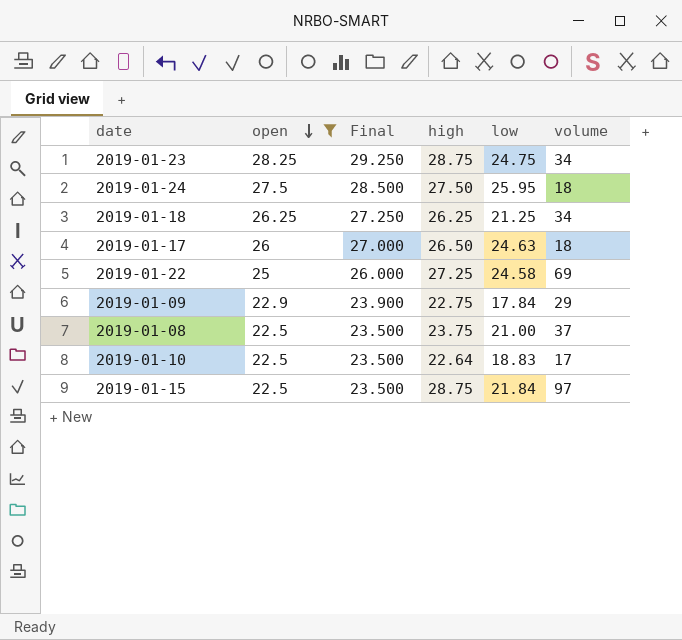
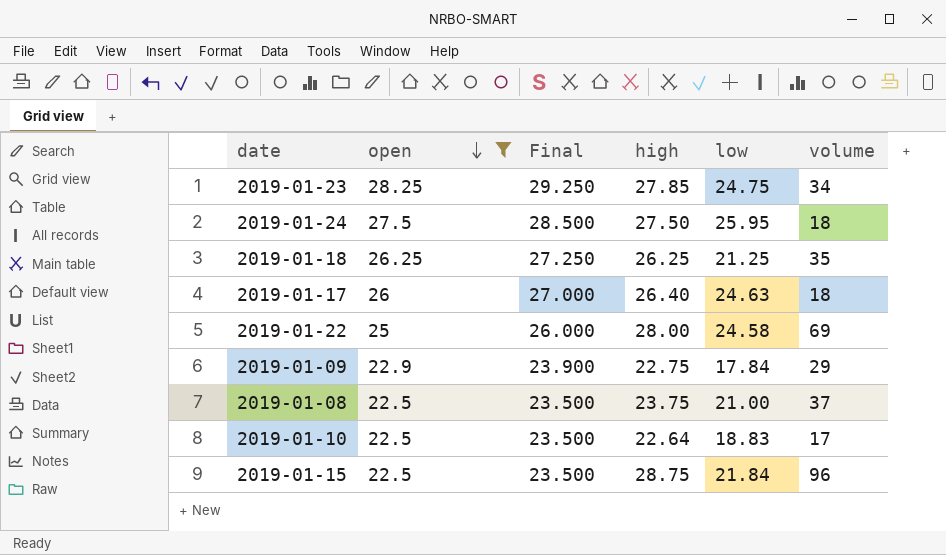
2019-01-23 | high: 28.75 -> 27.85
2019-01-18 | volume: 34 -> 35
2019-01-17 | high: 26.50 -> 26.40
2019-01-22 | high: 27.25 -> 28.00
2019-01-15 | volume: 97 -> 96

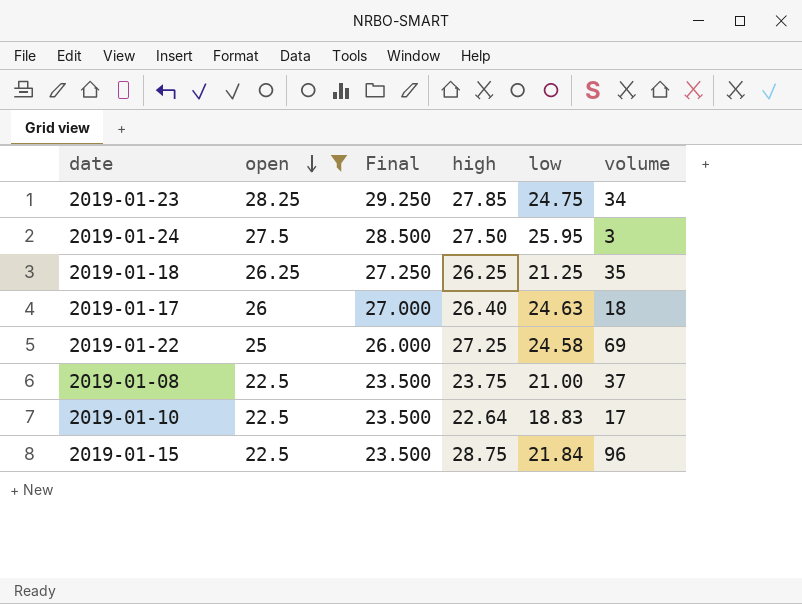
row 2019-01-09: 22.9 | 23.900 | 22.75 | 17.84 | 29 -> none
2019-01-24 | volume: 18 -> 3
2019-01-22 | high: 28.00 -> 27.25

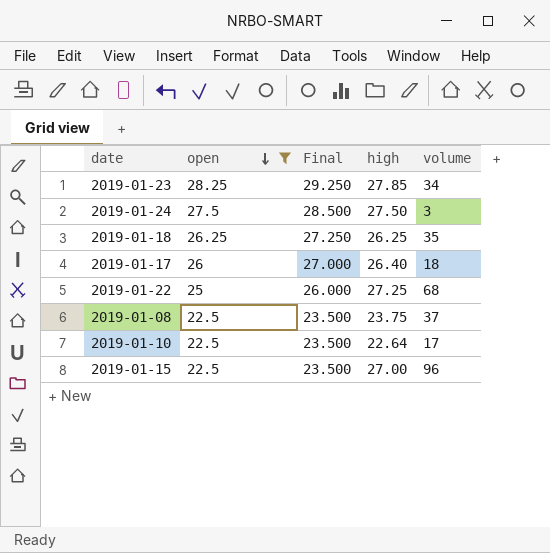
column low | position: 5 -> none
2019-01-22 | volume: 69 -> 68
2019-01-15 | high: 28.75 -> 27.00

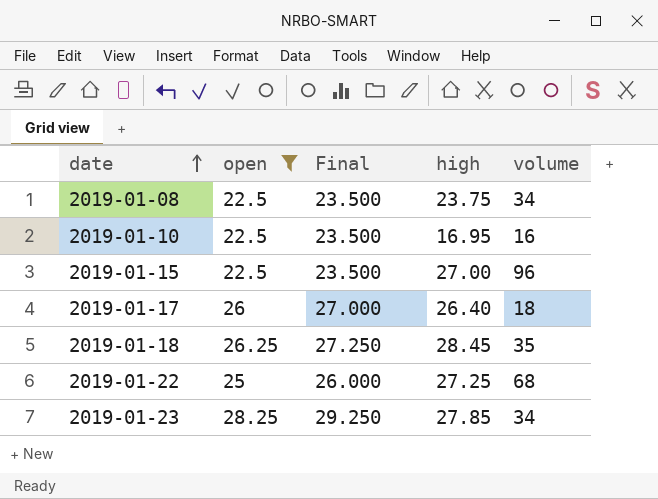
row order: open descending -> date ascending
row 2019-01-24: 27.5 | 28.500 | 27.50 | 3 -> none
2019-01-08 | volume: 37 -> 34
2019-01-10 | high: 22.64 -> 16.95
2019-01-10 | volume: 17 -> 16
2019-01-18 | high: 26.25 -> 28.45

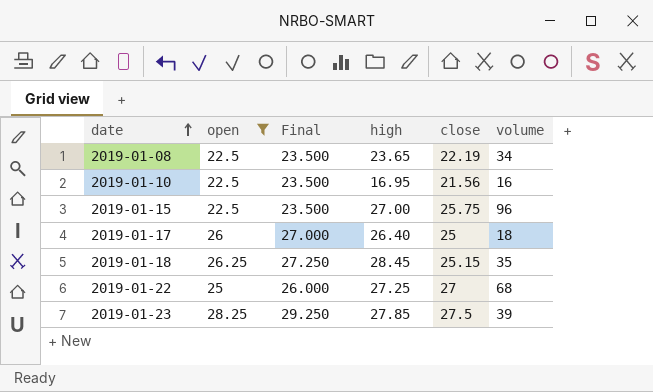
column close | position: none -> 5
2019-01-08 | high: 23.75 -> 23.65
2019-01-23 | volume: 34 -> 39

